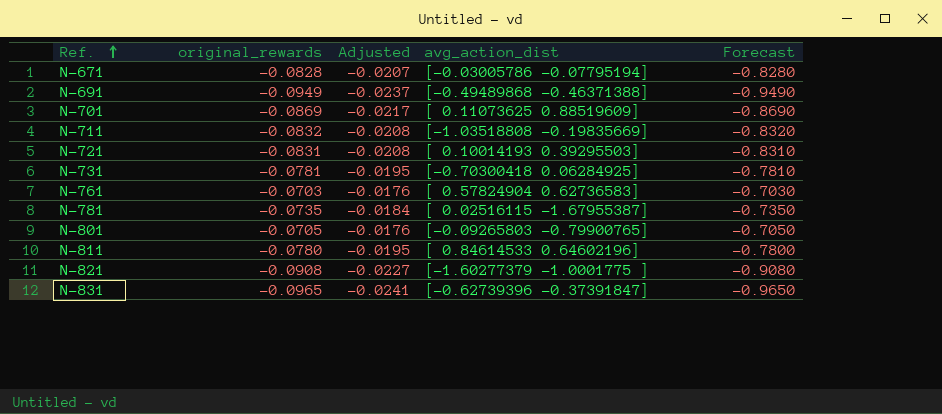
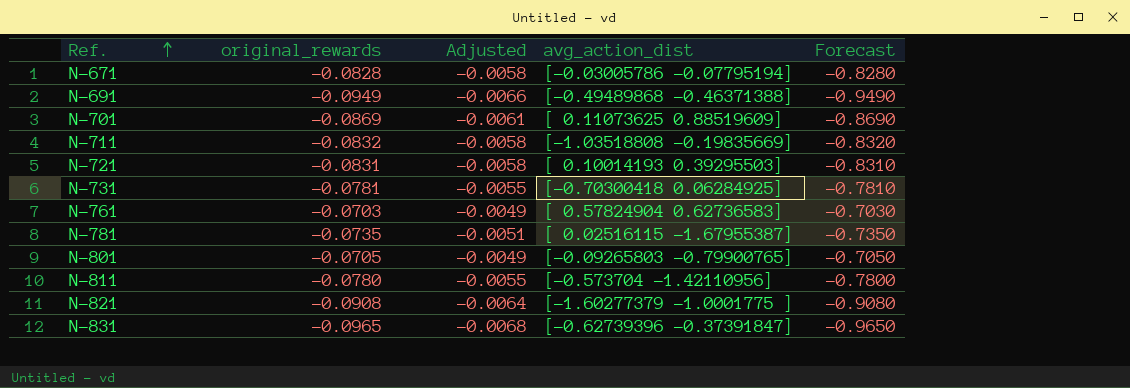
column Adjusted | formula: [original_rewards] * 0.25 -> [original_rewards] * 0.07
N-811 | avg_action_dist: [ 0.84614533 0.64602196] -> [-0.573704 -1.42110956]

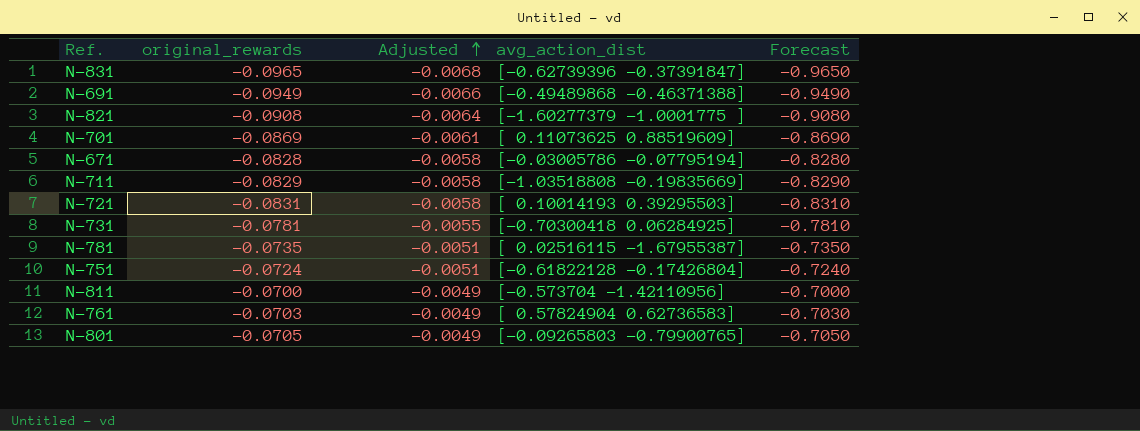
row order: Ref. ascending -> Adjusted ascending
N-711 | original_rewards: -0.0832 -> -0.0829
N-711 | Forecast: -0.8320 -> -0.8290
row N-751: none -> -0.0724 | -0.0051 | [-0.61822128 -0.17426804] | -0.7240
N-811 | original_rewards: -0.0780 -> -0.0700
N-811 | Adjusted: -0.0055 -> -0.0049
N-811 | Forecast: -0.7800 -> -0.7000

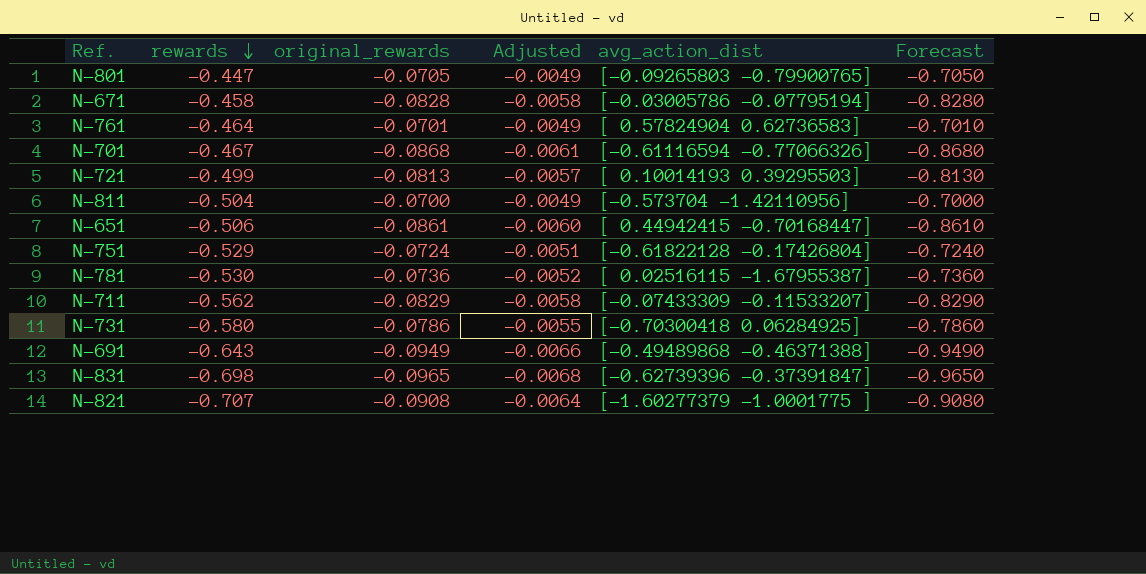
row order: Adjusted ascending -> rewards descending
column rewards | position: none -> 2
N-761 | original_rewards: -0.0703 -> -0.0701
N-761 | Forecast: -0.7030 -> -0.7010
N-701 | original_rewards: -0.0869 -> -0.0868
N-701 | avg_action_dist: [ 0.11073625 0.88519609] -> [-0.61116594 -0.77066326]
N-701 | Forecast: -0.8690 -> -0.8680
N-721 | original_rewards: -0.0831 -> -0.0813
N-721 | Adjusted: -0.0058 -> -0.0057
N-721 | Forecast: -0.8310 -> -0.8130
row N-651: none -> -0.506 | -0.0861 | -0.0060 | [ 0.44942415 -0.70168447] | -0.8610
N-781 | original_rewards: -0.0735 -> -0.0736
N-781 | Adjusted: -0.0051 -> -0.0052
N-781 | Forecast: -0.7350 -> -0.7360
N-711 | avg_action_dist: [-1.03518808 -0.19835669] -> [-0.07433309 -0.11533207]
N-731 | original_rewards: -0.0781 -> -0.0786
N-731 | Forecast: -0.7810 -> -0.7860

